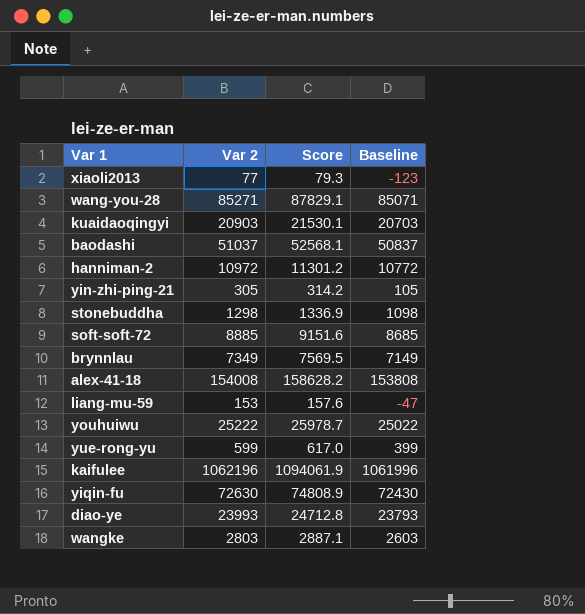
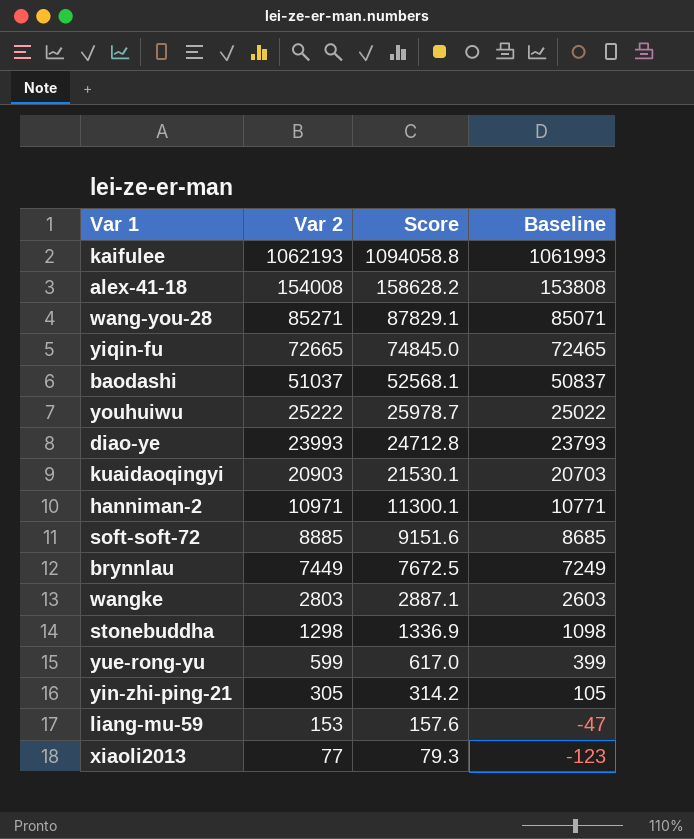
row order: none -> Var 2 descending
kaifulee | Var 2: 1062196 -> 1062193
kaifulee | Score: 1094061.9 -> 1094058.8
kaifulee | Baseline: 1061996 -> 1061993
yiqin-fu | Var 2: 72630 -> 72665
yiqin-fu | Score: 74808.9 -> 74845.0
yiqin-fu | Baseline: 72430 -> 72465
hanniman-2 | Var 2: 10972 -> 10971
hanniman-2 | Score: 11301.2 -> 11300.1
hanniman-2 | Baseline: 10772 -> 10771
brynnlau | Var 2: 7349 -> 7449
brynnlau | Score: 7569.5 -> 7672.5
brynnlau | Baseline: 7149 -> 7249

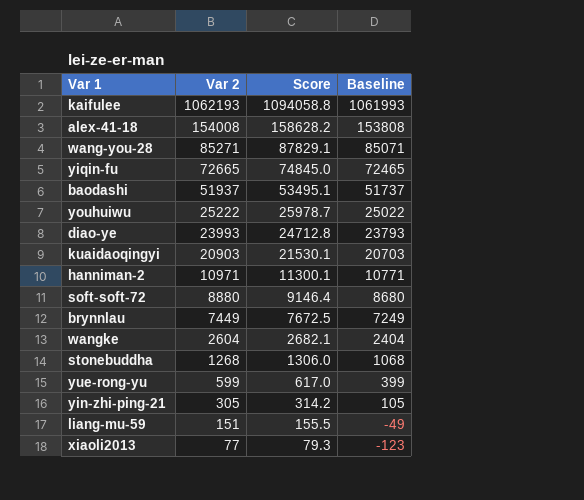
baodashi | Var 2: 51037 -> 51937
baodashi | Score: 52568.1 -> 53495.1
baodashi | Baseline: 50837 -> 51737
soft-soft-72 | Var 2: 8885 -> 8880
soft-soft-72 | Score: 9151.6 -> 9146.4
soft-soft-72 | Baseline: 8685 -> 8680
wangke | Var 2: 2803 -> 2604
wangke | Score: 2887.1 -> 2682.1
wangke | Baseline: 2603 -> 2404
stonebuddha | Var 2: 1298 -> 1268
stonebuddha | Score: 1336.9 -> 1306.0
stonebuddha | Baseline: 1098 -> 1068
liang-mu-59 | Var 2: 153 -> 151
liang-mu-59 | Score: 157.6 -> 155.5
liang-mu-59 | Baseline: -47 -> -49

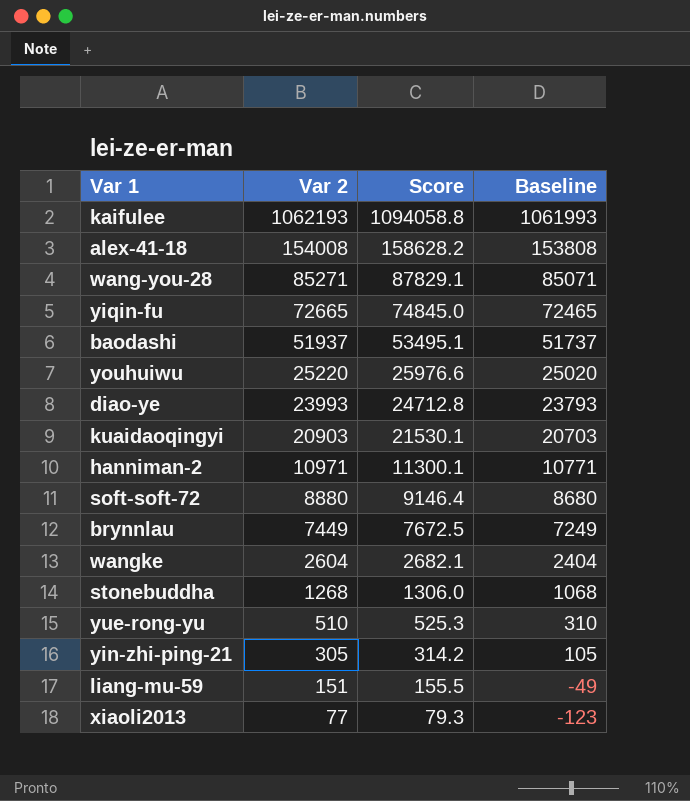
youhuiwu | Var 2: 25222 -> 25220
youhuiwu | Score: 25978.7 -> 25976.6
youhuiwu | Baseline: 25022 -> 25020
yue-rong-yu | Var 2: 599 -> 510
yue-rong-yu | Score: 617.0 -> 525.3
yue-rong-yu | Baseline: 399 -> 310

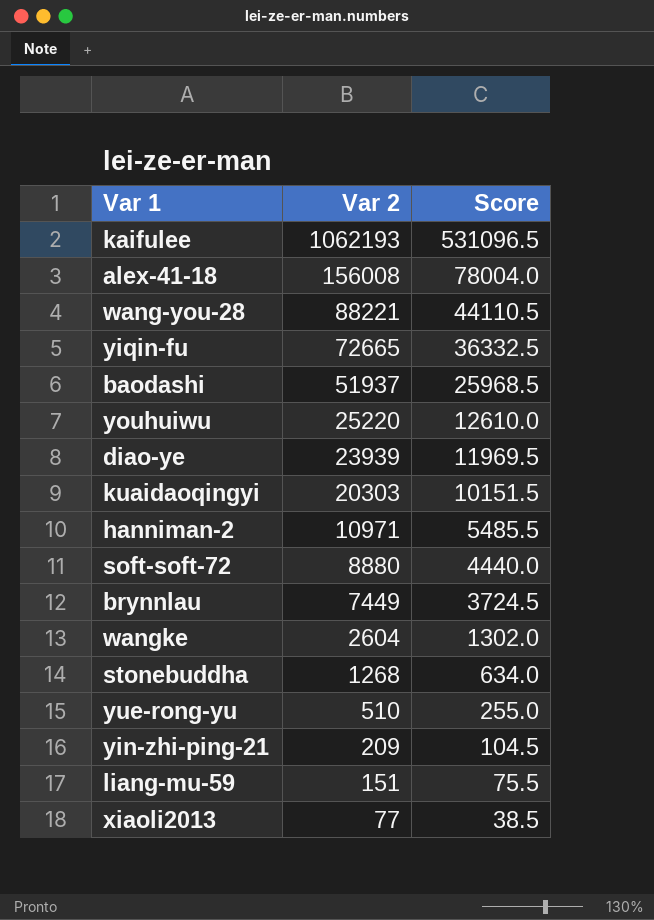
column Baseline | formula: [Var 2] - 200 -> none
column Score | formula: [Var 2] * 1.03 -> [Var 2] * 0.5
alex-41-18 | Var 2: 154008 -> 156008
wang-you-28 | Var 2: 85271 -> 88221
diao-ye | Var 2: 23993 -> 23939
kuaidaoqingyi | Var 2: 20903 -> 20303
yin-zhi-ping-21 | Var 2: 305 -> 209

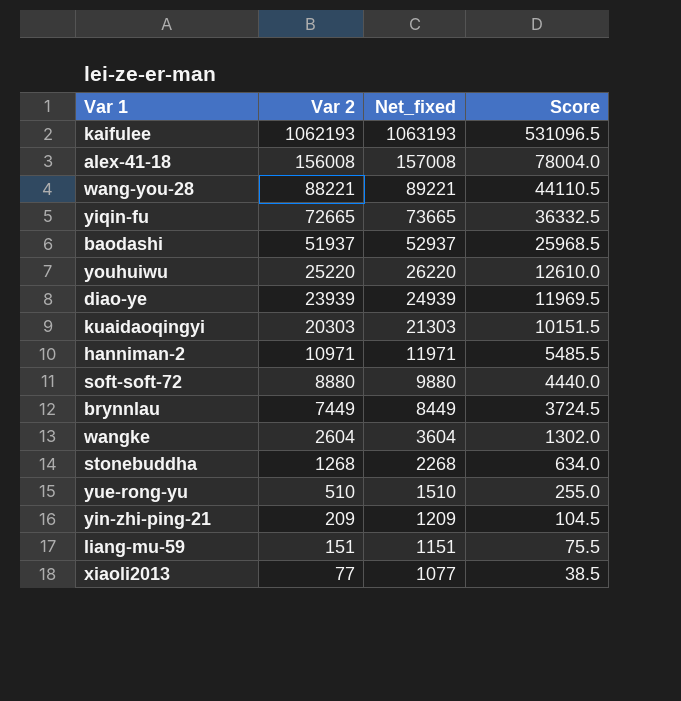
column Net_fixed | formula: none -> [Var 2] + 1000

